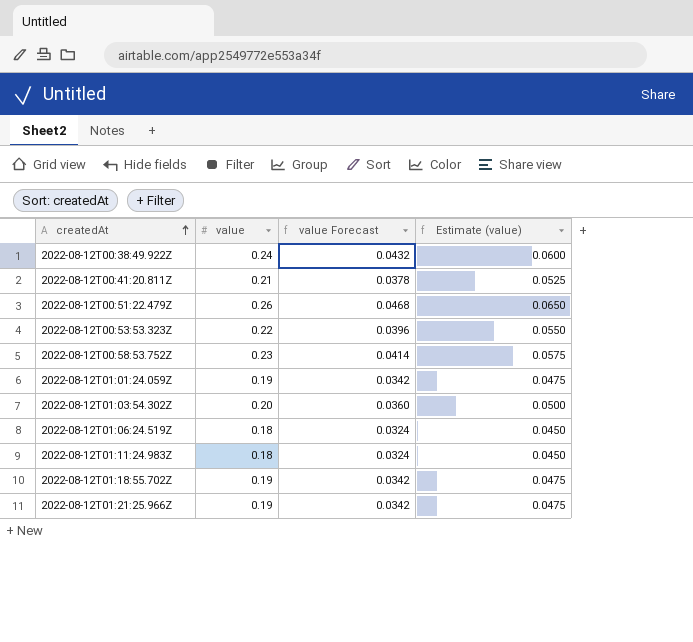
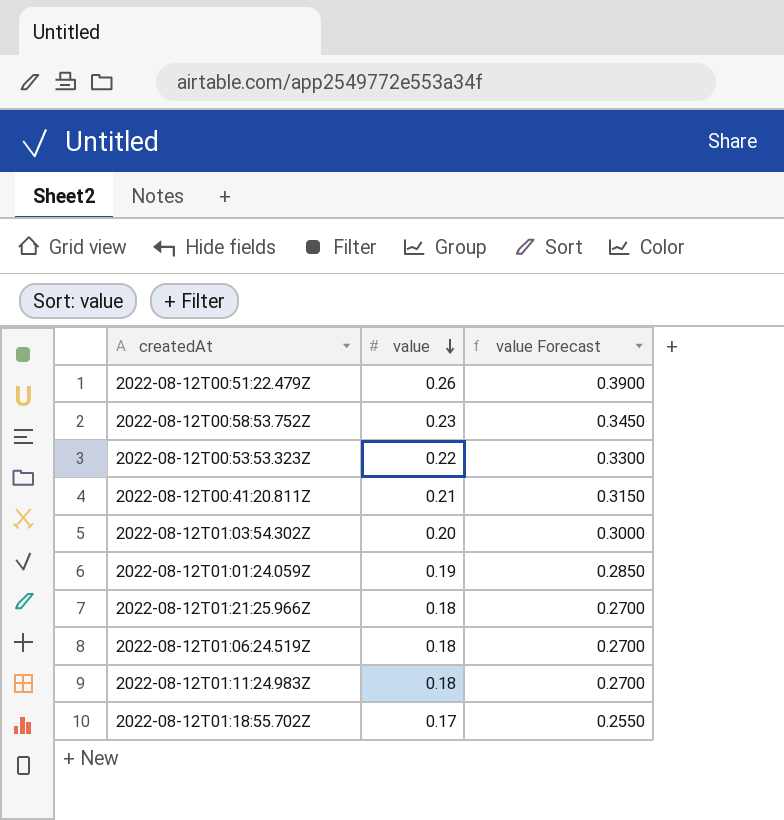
row order: createdAt ascending -> value descending
column Estimate (value) | formula: [value] * 0.25 -> none
column value Forecast | formula: [value] * 0.18 -> [value] * 1.5
row 2022-08-12T00:38:49.922Z: 0.24 | 0.0432 | 0.0600 -> none
2022-08-12T01:21:25.966Z | value: 0.19 -> 0.18
2022-08-12T01:18:55.702Z | value: 0.19 -> 0.17

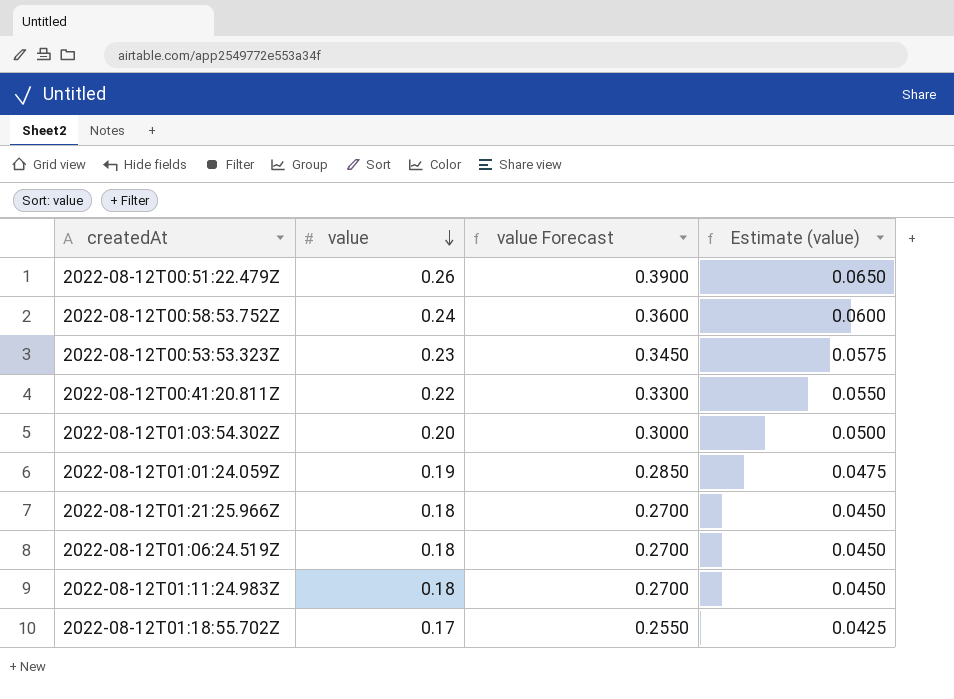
column Estimate (value) | formula: none -> [value] * 0.25
2022-08-12T00:58:53.752Z | value: 0.23 -> 0.24
2022-08-12T00:58:53.752Z | value Forecast: 0.3450 -> 0.3600
2022-08-12T00:53:53.323Z | value: 0.22 -> 0.23
2022-08-12T00:53:53.323Z | value Forecast: 0.3300 -> 0.3450
2022-08-12T00:41:20.811Z | value: 0.21 -> 0.22
2022-08-12T00:41:20.811Z | value Forecast: 0.3150 -> 0.3300

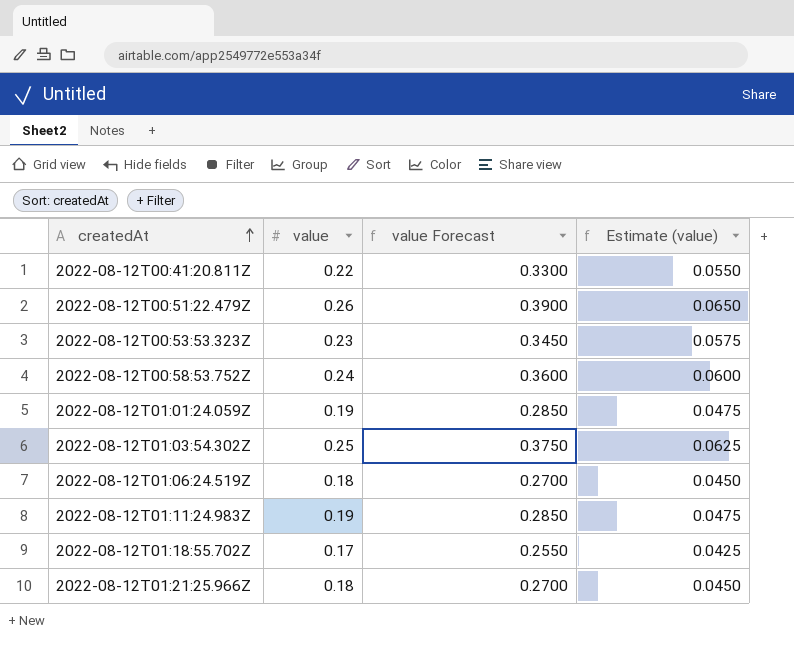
row order: value descending -> createdAt ascending
2022-08-12T01:03:54.302Z | value: 0.20 -> 0.25
2022-08-12T01:03:54.302Z | value Forecast: 0.3000 -> 0.3750
2022-08-12T01:03:54.302Z | Estimate (value): 0.0500 -> 0.0625
2022-08-12T01:11:24.983Z | value: 0.18 -> 0.19
2022-08-12T01:11:24.983Z | value Forecast: 0.2700 -> 0.2850
2022-08-12T01:11:24.983Z | Estimate (value): 0.0450 -> 0.0475

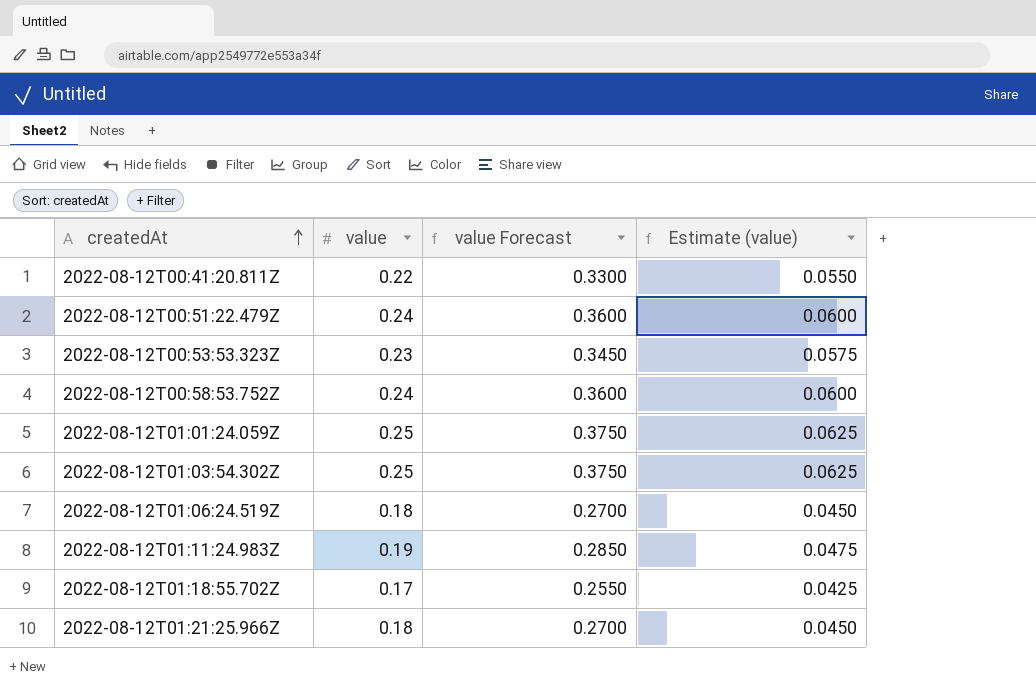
2022-08-12T00:51:22.479Z | value: 0.26 -> 0.24
2022-08-12T00:51:22.479Z | value Forecast: 0.3900 -> 0.3600
2022-08-12T00:51:22.479Z | Estimate (value): 0.0650 -> 0.0600
2022-08-12T01:01:24.059Z | value: 0.19 -> 0.25
2022-08-12T01:01:24.059Z | value Forecast: 0.2850 -> 0.3750
2022-08-12T01:01:24.059Z | Estimate (value): 0.0475 -> 0.0625

